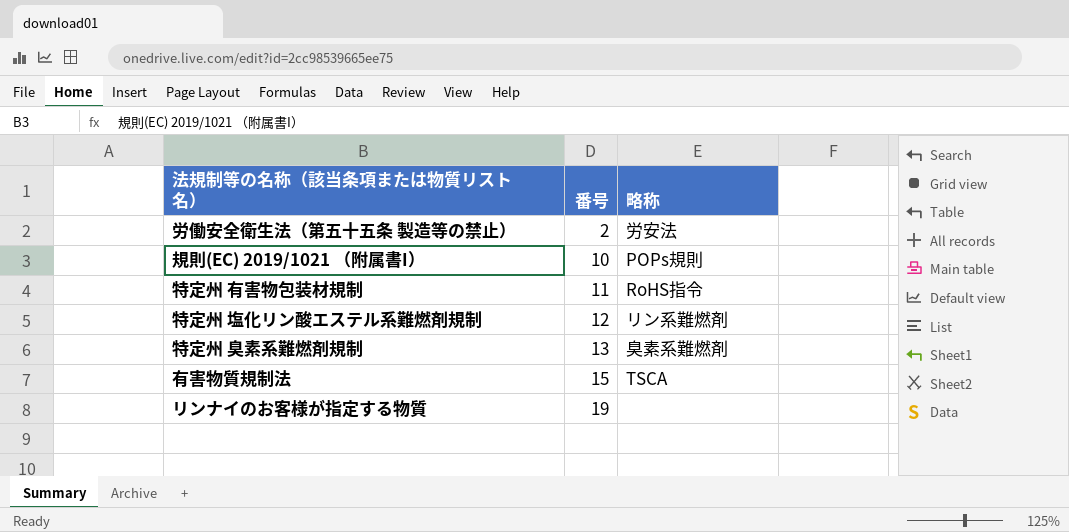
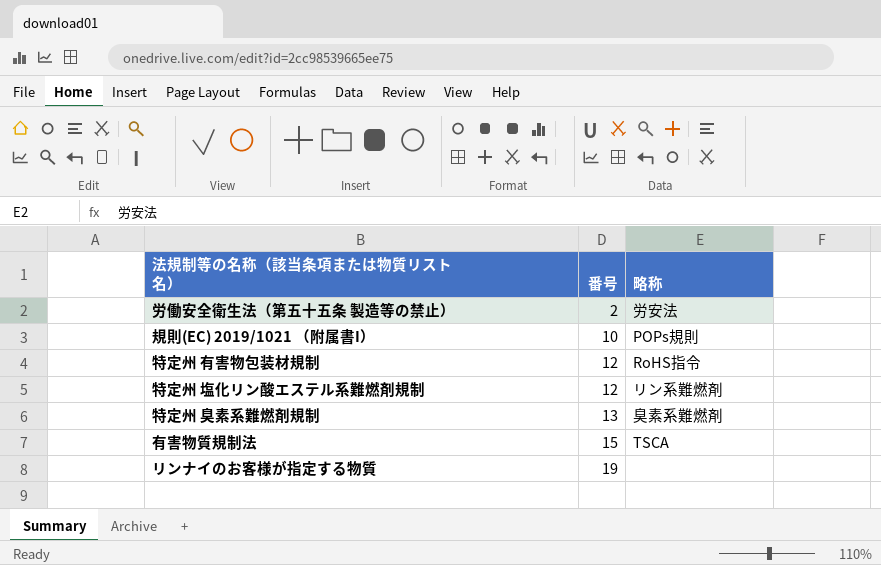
特定州 有害物包装材規制 | 番号: 11 -> 12

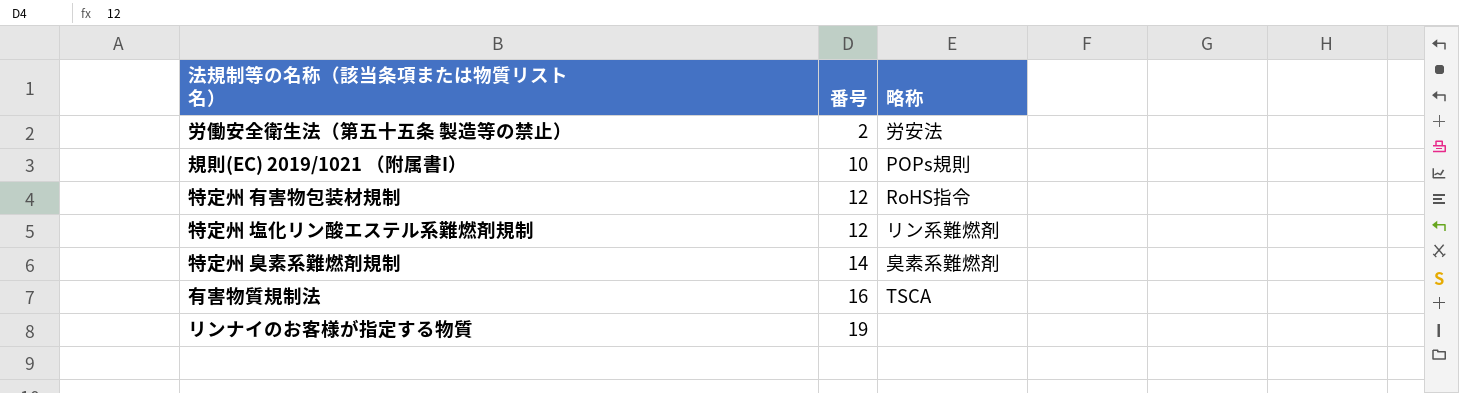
特定州 臭素系難燃剤規制 | 番号: 13 -> 14
有害物質規制法 | 番号: 15 -> 16

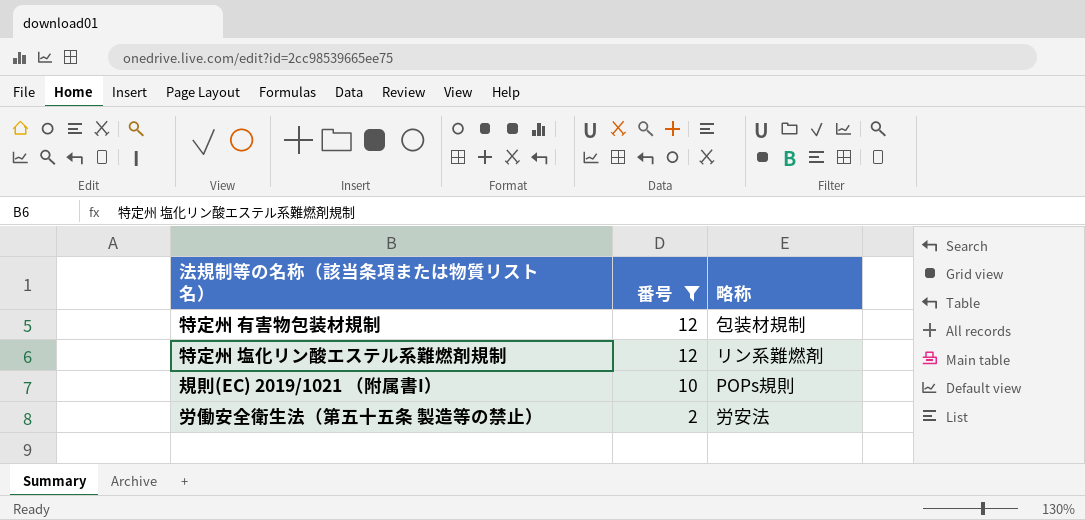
filter: none -> 番号 <= 12
row order: 番号 ascending -> 番号 descending
特定州 有害物包装材規制 | 略称: RoHS指令 -> 包装材規制

